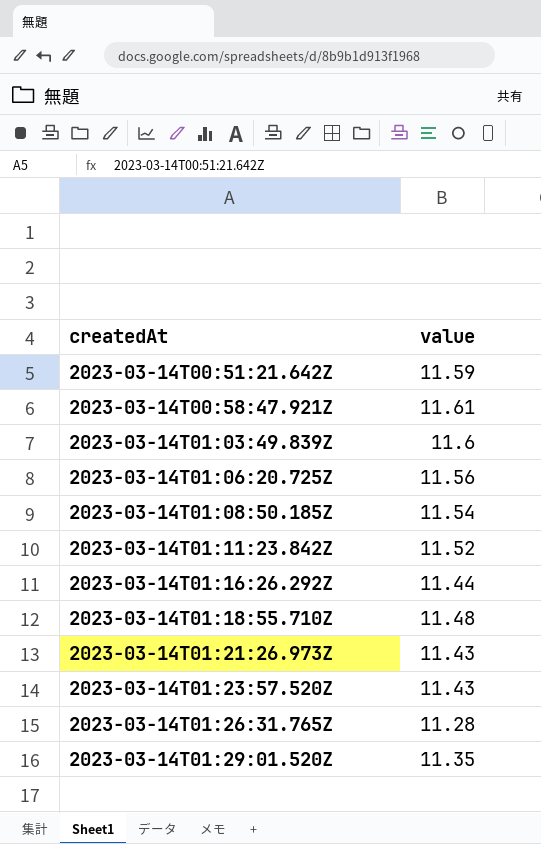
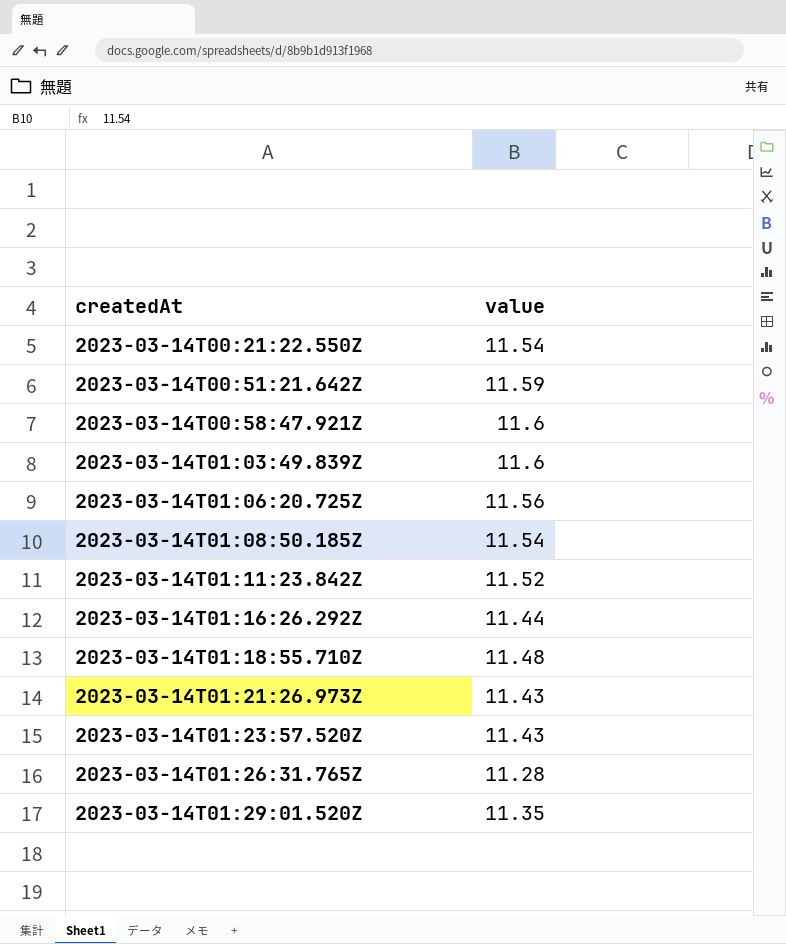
row 2023-03-14T00:21:22.550Z: none -> 11.54
2023-03-14T00:58:47.921Z | value: 11.61 -> 11.6

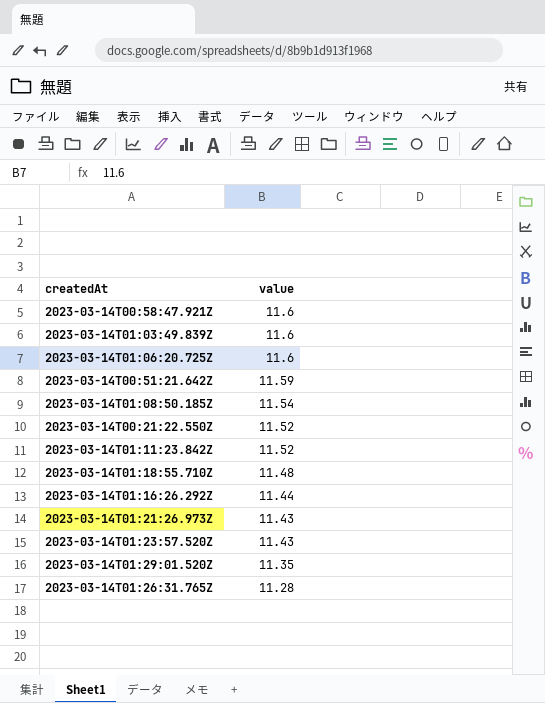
row order: createdAt ascending -> value descending
2023-03-14T01:06:20.725Z | value: 11.56 -> 11.6
2023-03-14T00:21:22.550Z | value: 11.54 -> 11.52

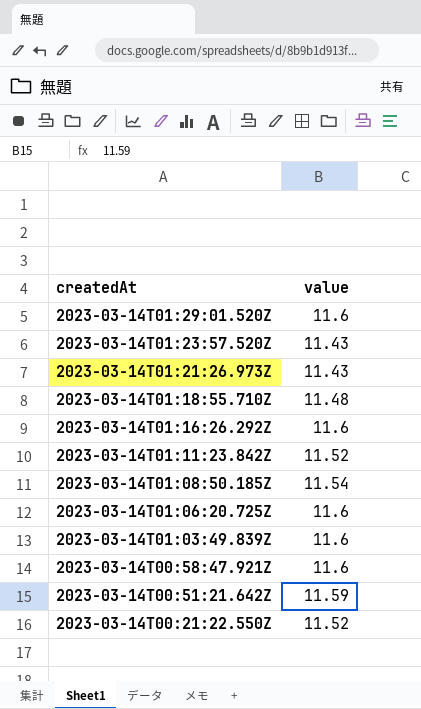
row order: value descending -> createdAt descending
row 2023-03-14T01:26:31.765Z: 11.28 -> none
2023-03-14T01:29:01.520Z | value: 11.35 -> 11.6
2023-03-14T01:16:26.292Z | value: 11.44 -> 11.6

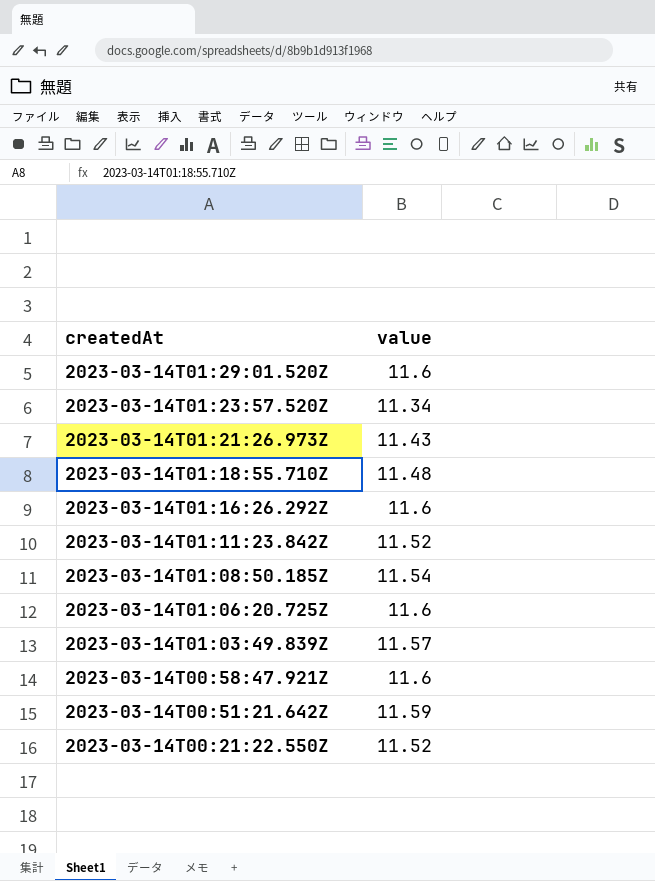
2023-03-14T01:23:57.520Z | value: 11.43 -> 11.34
2023-03-14T01:03:49.839Z | value: 11.6 -> 11.57

